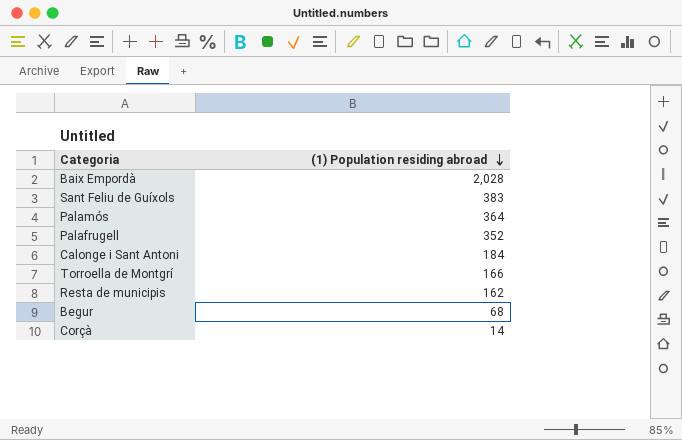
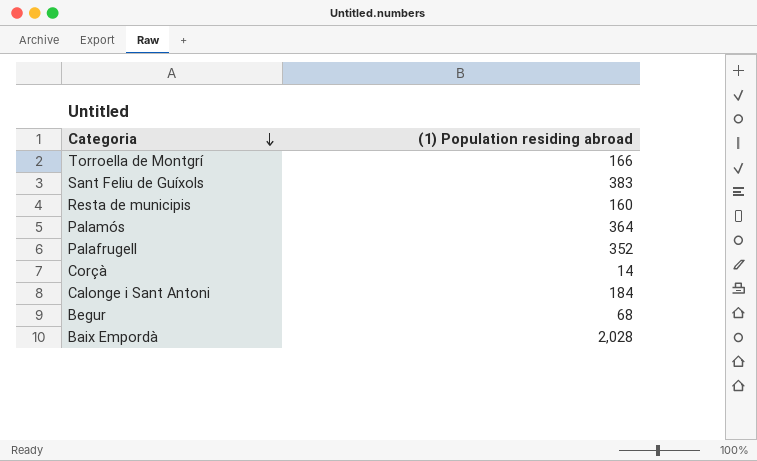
row order: (1) Population residing abroad descending -> Categoria descending
Resta de municipis | (1) Population residing abroad: 162 -> 160

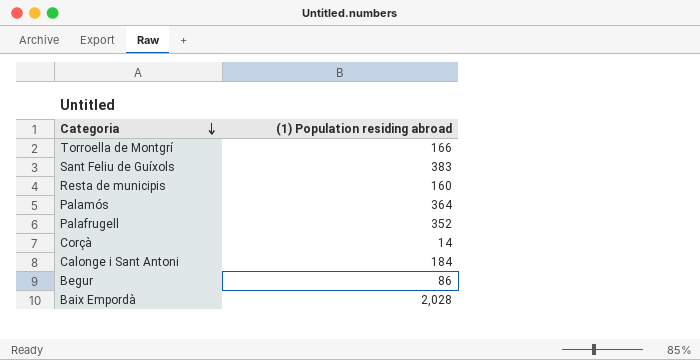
Begur | (1) Population residing abroad: 68 -> 86

